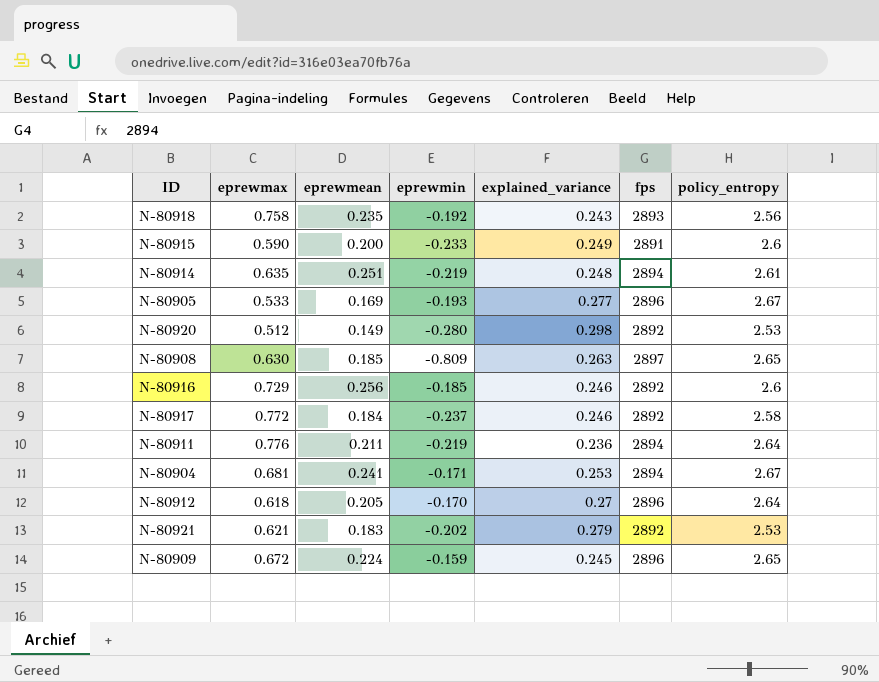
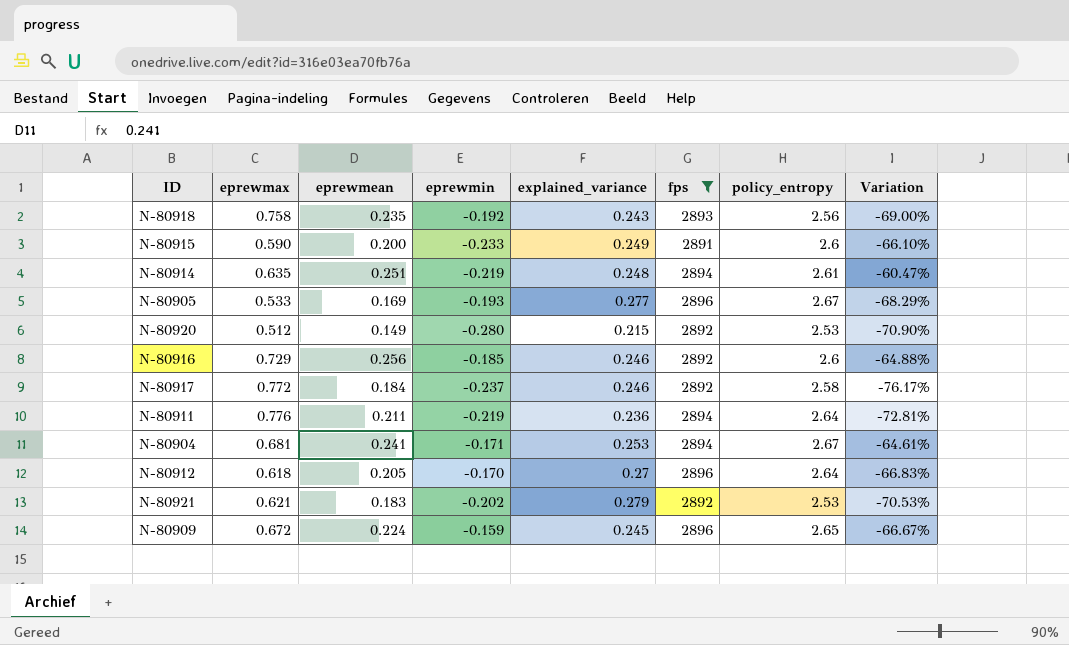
filter: none -> fps != 2897
column Variation | formula: none -> ([eprewmean] - [eprewmax]) / [eprewmax]
N-80920 | explained_variance: 0.298 -> 0.215

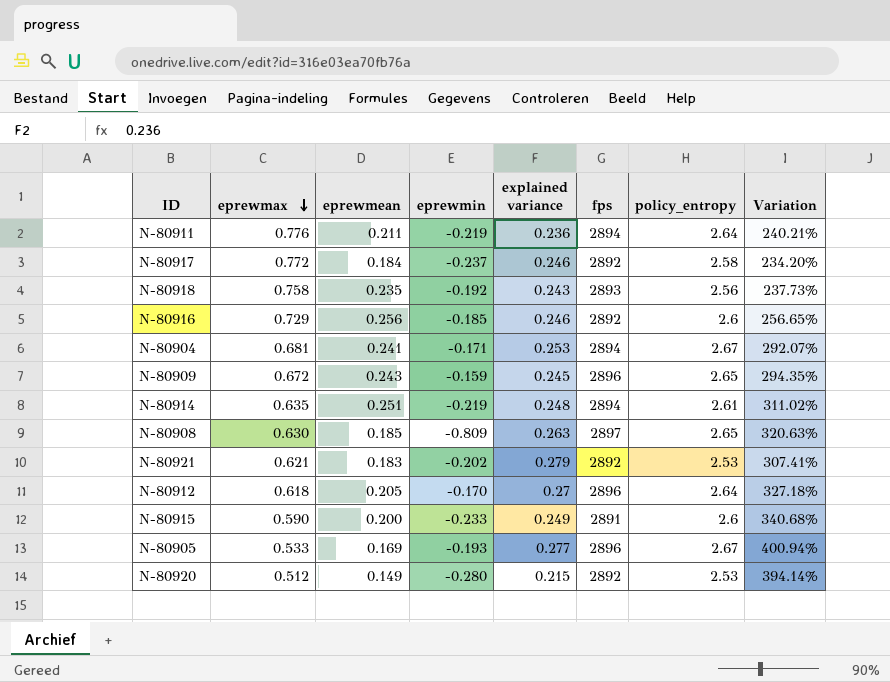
filter: fps != 2897 -> none
row order: none -> eprewmax descending
column name: explained_variance -> explained variance
column Variation | formula: ([eprewmean] - [eprewmax]) / [eprewmax] -> ([policy_entropy] - [eprewmax]) / [eprewmax]
N-80909 | eprewmean: 0.224 -> 0.243

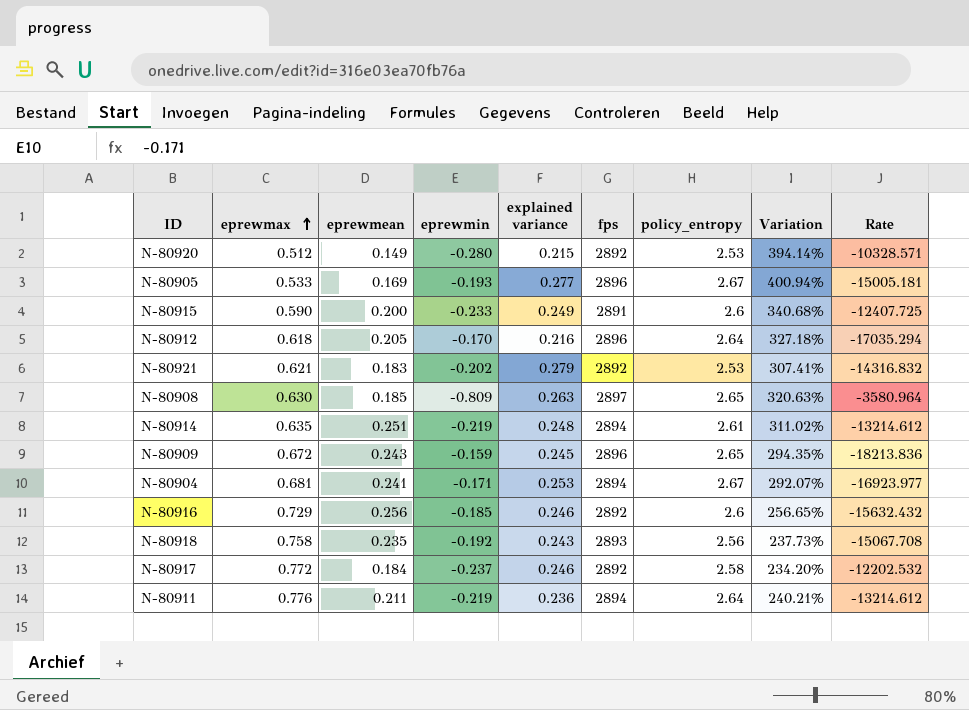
row order: eprewmax descending -> eprewmax ascending
column Rate | formula: none -> [fps] / [eprewmin]
N-80912 | explained variance: 0.27 -> 0.216

